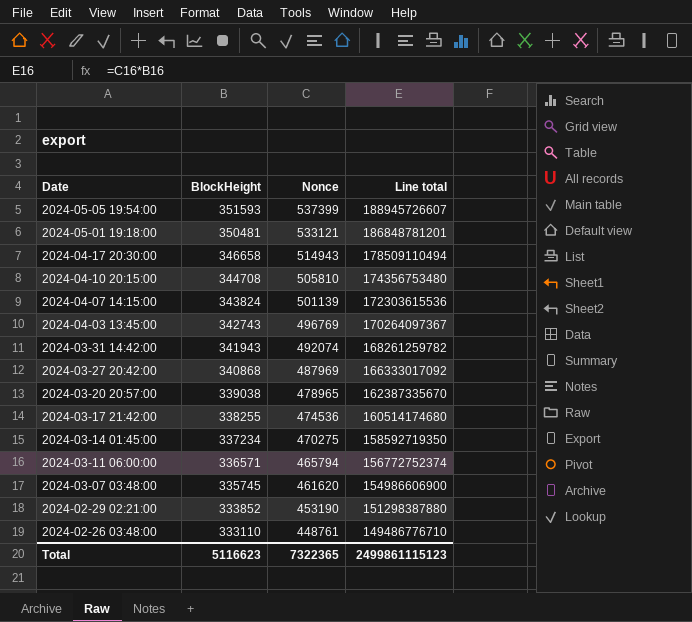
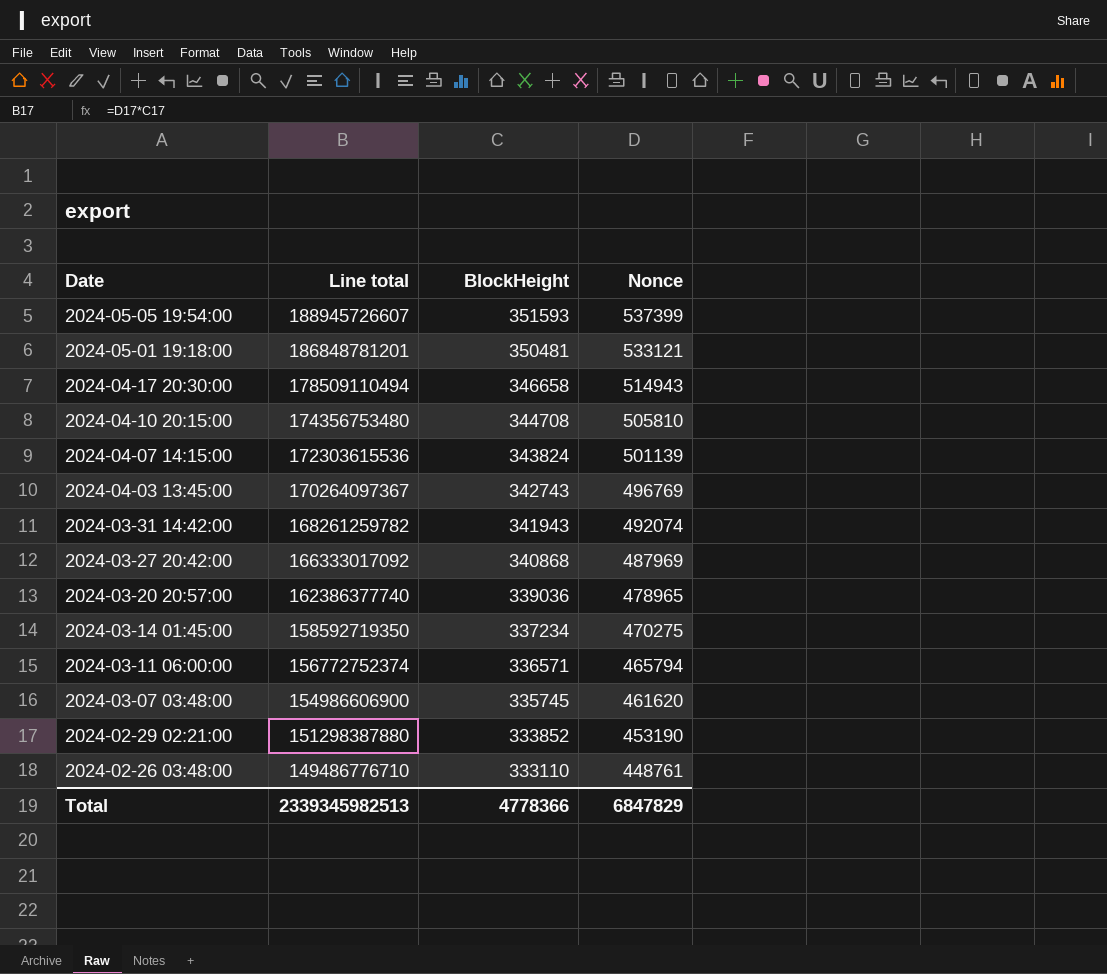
column Line total | position: 4 -> 2
row 2024-03-17 21:42:00: 338255 | 474536 | 160514174680 -> none
2024-03-20 20:57:00 | Line total: 162387335670 -> 162386377740
2024-03-20 20:57:00 | BlockHeight: 339038 -> 339036
Total | Line total: 2499861115123 -> 2339345982513
Total | BlockHeight: 5116623 -> 4778366
Total | Nonce: 7322365 -> 6847829

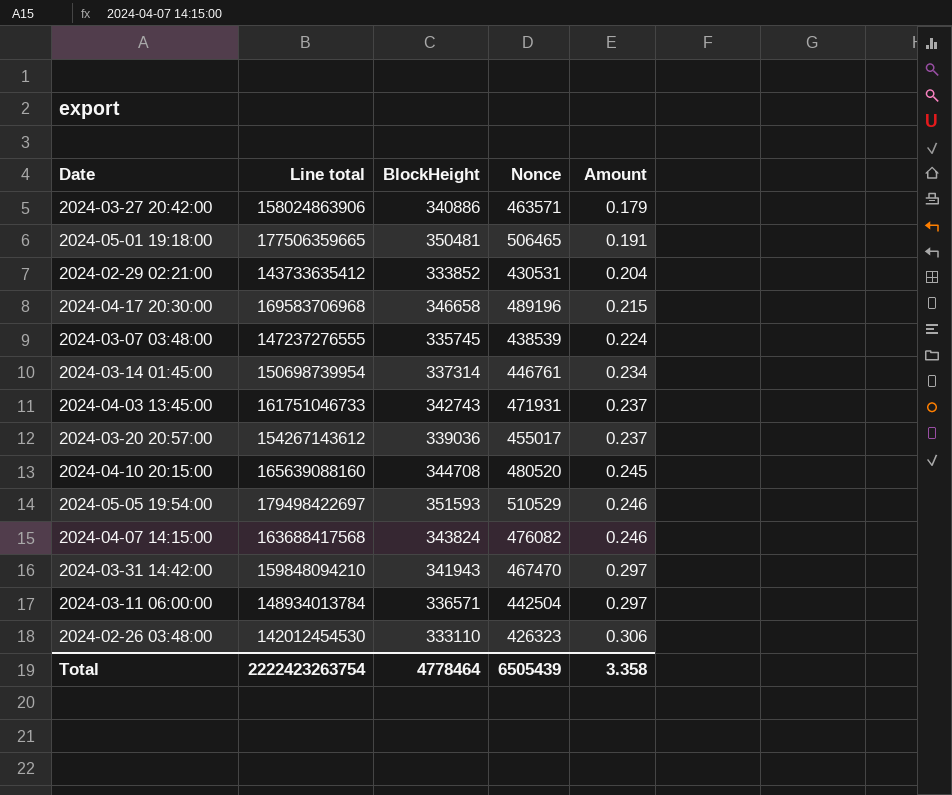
row order: Date descending -> Amount ascending
column Amount | position: none -> 5
2024-03-27 20:42:00 | Line total: 166333017092 -> 158024863906
2024-03-27 20:42:00 | BlockHeight: 340868 -> 340886
2024-03-27 20:42:00 | Nonce: 487969 -> 463571
2024-05-01 19:18:00 | Line total: 186848781201 -> 177506359665
2024-05-01 19:18:00 | Nonce: 533121 -> 506465
2024-02-29 02:21:00 | Line total: 151298387880 -> 143733635412
2024-02-29 02:21:00 | Nonce: 453190 -> 430531
2024-04-17 20:30:00 | Line total: 178509110494 -> 169583706968
2024-04-17 20:30:00 | Nonce: 514943 -> 489196
2024-03-07 03:48:00 | Line total: 154986606900 -> 147237276555
2024-03-07 03:48:00 | Nonce: 461620 -> 438539
2024-03-14 01:45:00 | Line total: 158592719350 -> 150698739954
2024-03-14 01:45:00 | BlockHeight: 337234 -> 337314
2024-03-14 01:45:00 | Nonce: 470275 -> 446761
2024-04-03 13:45:00 | Line total: 170264097367 -> 161751046733
2024-04-03 13:45:00 | Nonce: 496769 -> 471931
2024-03-20 20:57:00 | Line total: 162386377740 -> 154267143612
2024-03-20 20:57:00 | Nonce: 478965 -> 455017
2024-04-10 20:15:00 | Line total: 174356753480 -> 165639088160
2024-04-10 20:15:00 | Nonce: 505810 -> 480520
2024-05-05 19:54:00 | Line total: 188945726607 -> 179498422697
2024-05-05 19:54:00 | Nonce: 537399 -> 510529
2024-04-07 14:15:00 | Line total: 172303615536 -> 163688417568
2024-04-07 14:15:00 | Nonce: 501139 -> 476082
2024-03-31 14:42:00 | Line total: 168261259782 -> 159848094210
2024-03-31 14:42:00 | Nonce: 492074 -> 467470
2024-03-11 06:00:00 | Line total: 156772752374 -> 148934013784
2024-03-11 06:00:00 | Nonce: 465794 -> 442504
2024-02-26 03:48:00 | Line total: 149486776710 -> 142012454530
2024-02-26 03:48:00 | Nonce: 448761 -> 426323
Total | Line total: 2339345982513 -> 2222423263754
Total | BlockHeight: 4778366 -> 4778464
Total | Nonce: 6847829 -> 6505439

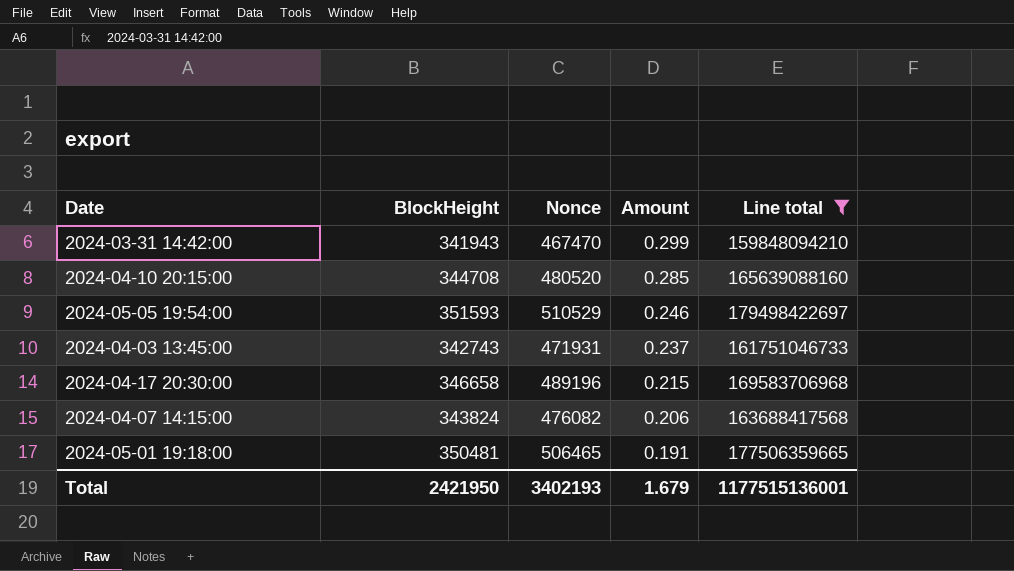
filter: none -> Line total >= 159848094210
row order: Amount ascending -> Amount descending
column Line total | position: 2 -> 5
2024-03-31 14:42:00 | Amount: 0.297 -> 0.299
2024-04-10 20:15:00 | Amount: 0.245 -> 0.285
2024-04-07 14:15:00 | Amount: 0.246 -> 0.206
Total | BlockHeight: 4778464 -> 2421950
Total | Nonce: 6505439 -> 3402193
Total | Amount: 3.358 -> 1.679
Total | Line total: 2222423263754 -> 1177515136001

